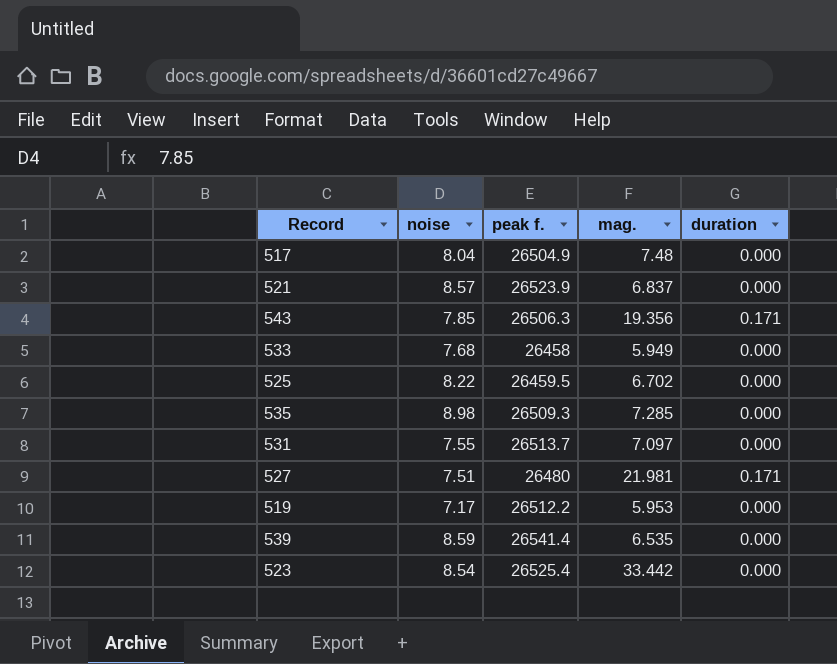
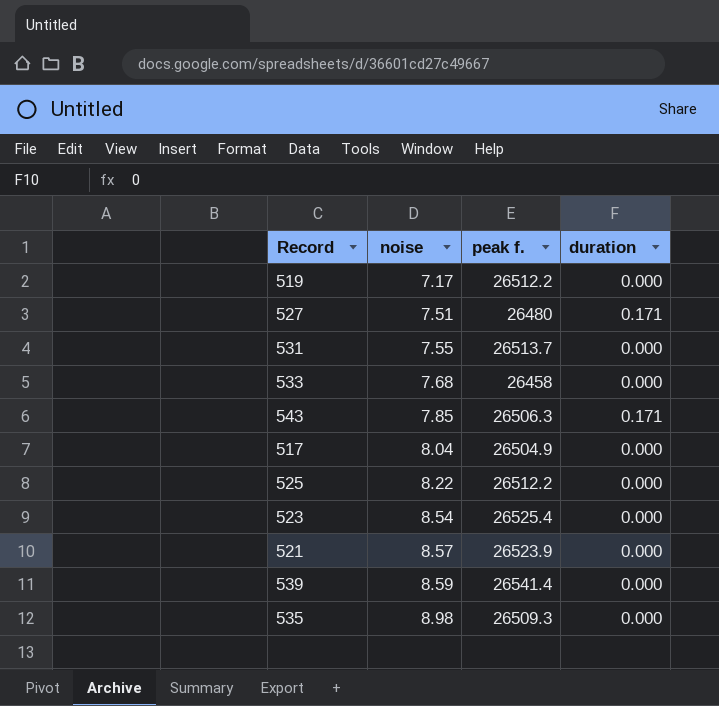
row order: none -> noise ascending
column mag. | position: 4 -> none
525 | peak f.: 26459.5 -> 26512.2

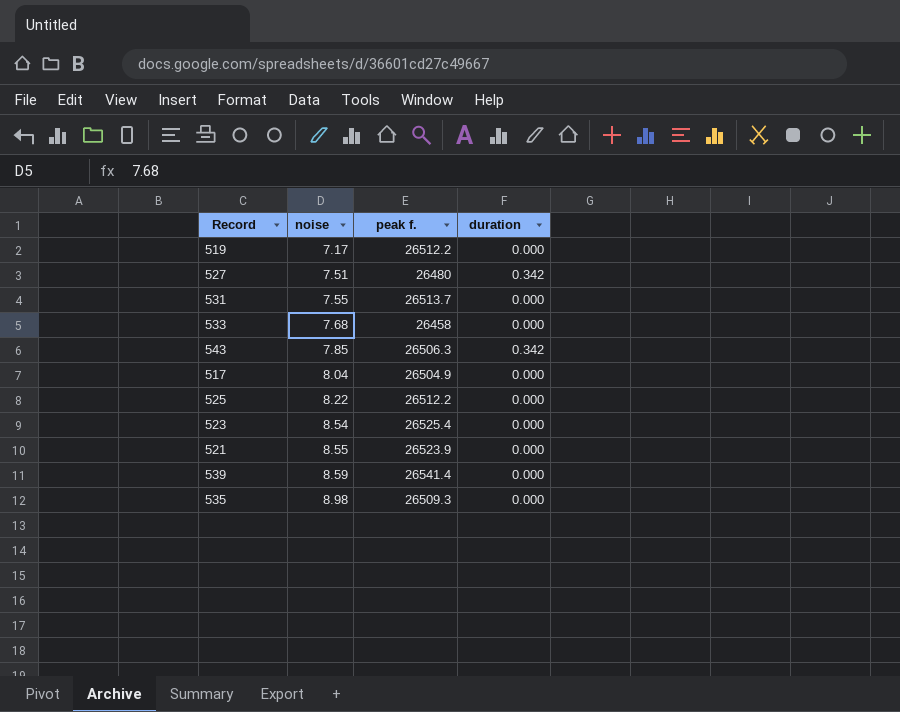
527 | duration: 0.171 -> 0.342
543 | duration: 0.171 -> 0.342
521 | noise: 8.57 -> 8.55

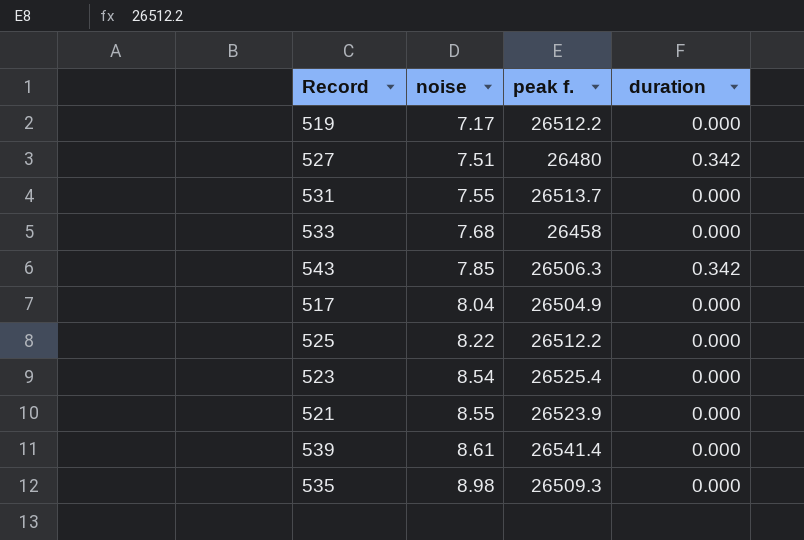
539 | noise: 8.59 -> 8.61

